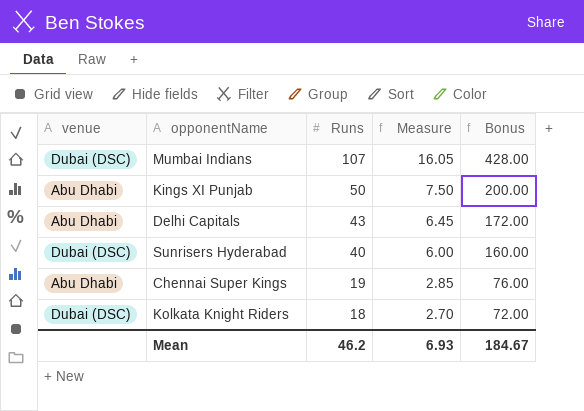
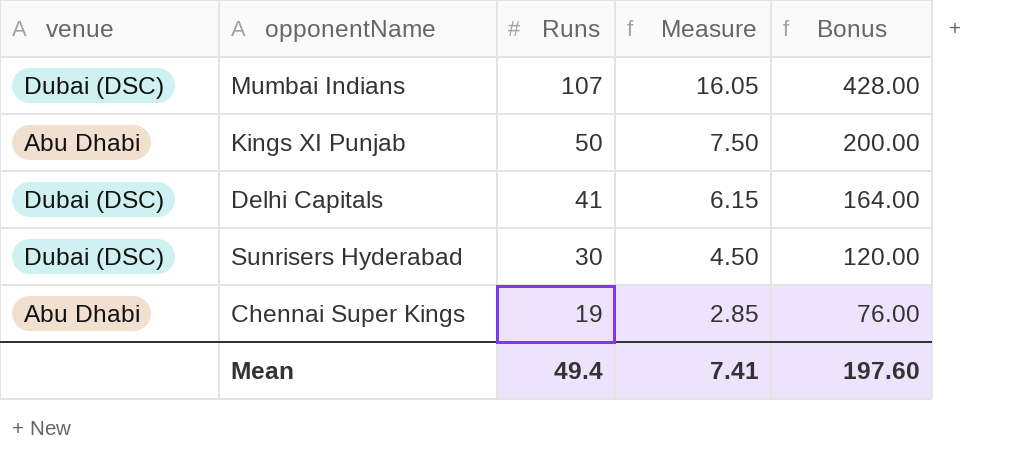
row Kolkata Knight Riders: Dubai (DSC) | 18 | 2.70 | 72.00 -> none
Delhi Capitals | venue: Abu Dhabi -> Dubai (DSC)
Delhi Capitals | Runs: 43 -> 41
Delhi Capitals | Measure: 6.45 -> 6.15
Delhi Capitals | Bonus: 172.00 -> 164.00
Sunrisers Hyderabad | Runs: 40 -> 30
Sunrisers Hyderabad | Measure: 6.00 -> 4.50
Sunrisers Hyderabad | Bonus: 160.00 -> 120.00
Mean | Runs: 46.2 -> 49.4
Mean | Measure: 6.93 -> 7.41
Mean | Bonus: 184.67 -> 197.60

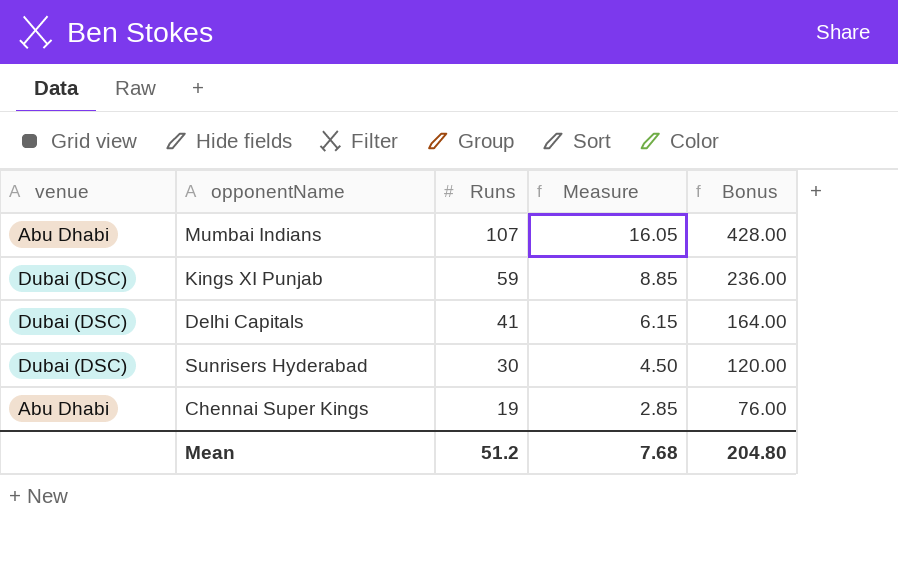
Mumbai Indians | venue: Dubai (DSC) -> Abu Dhabi
Kings XI Punjab | venue: Abu Dhabi -> Dubai (DSC)
Kings XI Punjab | Runs: 50 -> 59
Kings XI Punjab | Measure: 7.50 -> 8.85
Kings XI Punjab | Bonus: 200.00 -> 236.00
Mean | Runs: 49.4 -> 51.2
Mean | Measure: 7.41 -> 7.68
Mean | Bonus: 197.60 -> 204.80

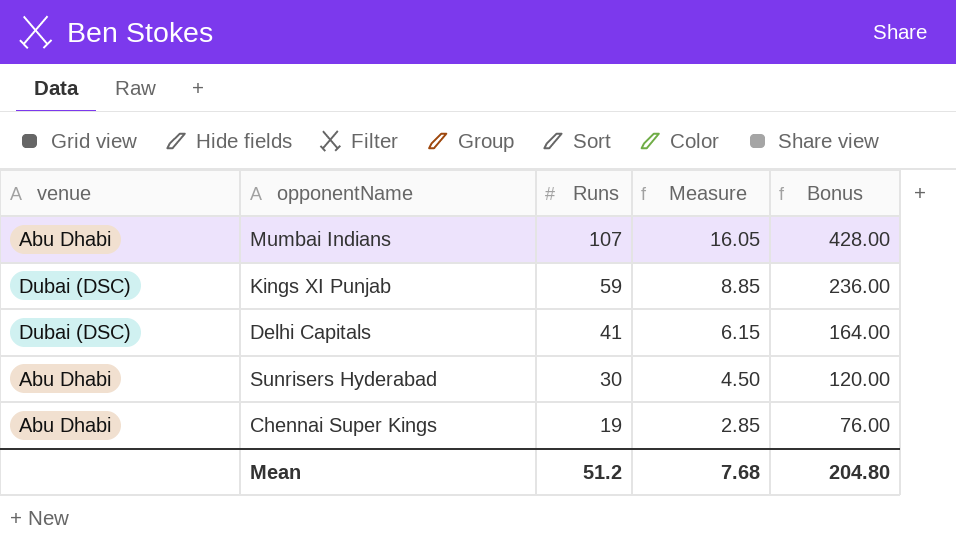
Sunrisers Hyderabad | venue: Dubai (DSC) -> Abu Dhabi

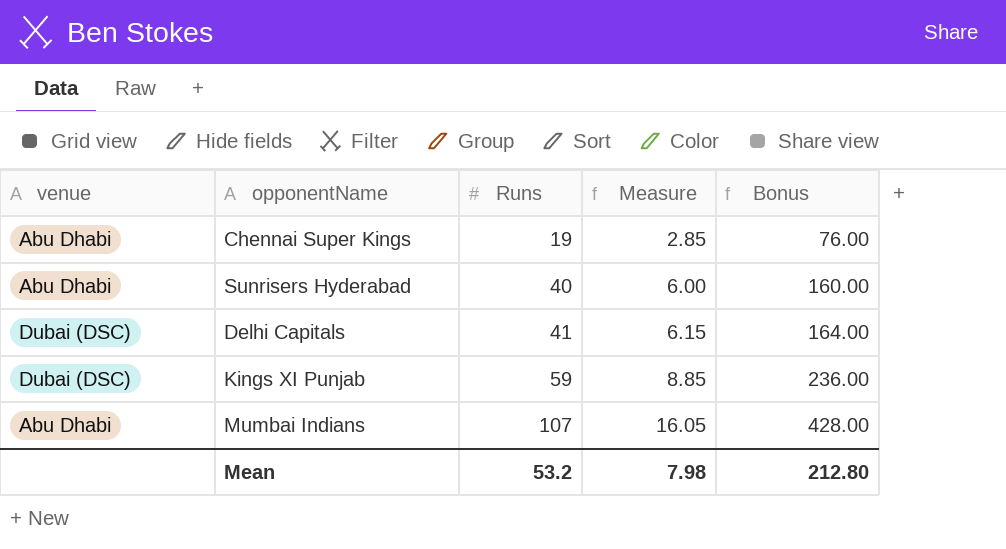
row order: Runs descending -> Runs ascending
Sunrisers Hyderabad | Runs: 30 -> 40
Sunrisers Hyderabad | Measure: 4.50 -> 6.00
Sunrisers Hyderabad | Bonus: 120.00 -> 160.00
Mean | Runs: 51.2 -> 53.2
Mean | Measure: 7.68 -> 7.98
Mean | Bonus: 204.80 -> 212.80

